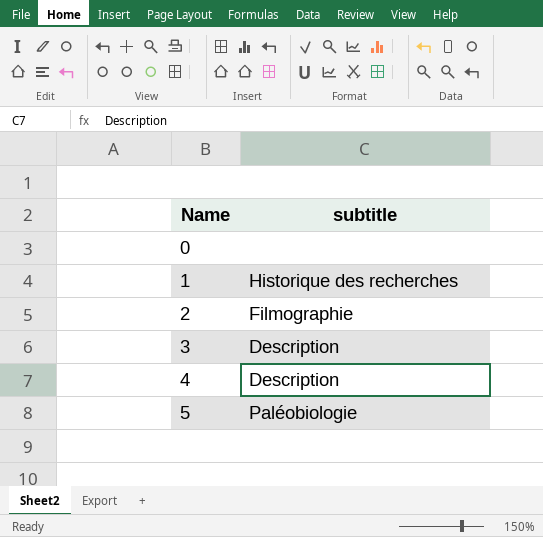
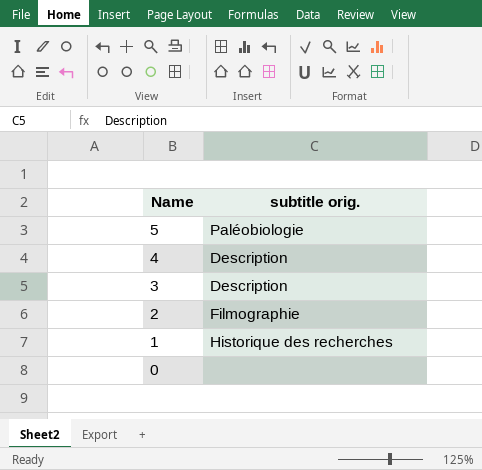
row order: Name ascending -> Name descending
column name: subtitle -> subtitle orig.

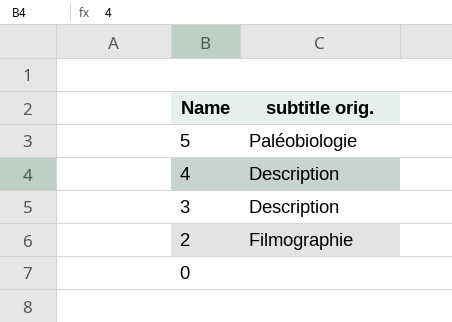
row 1: Historique des recherches -> none

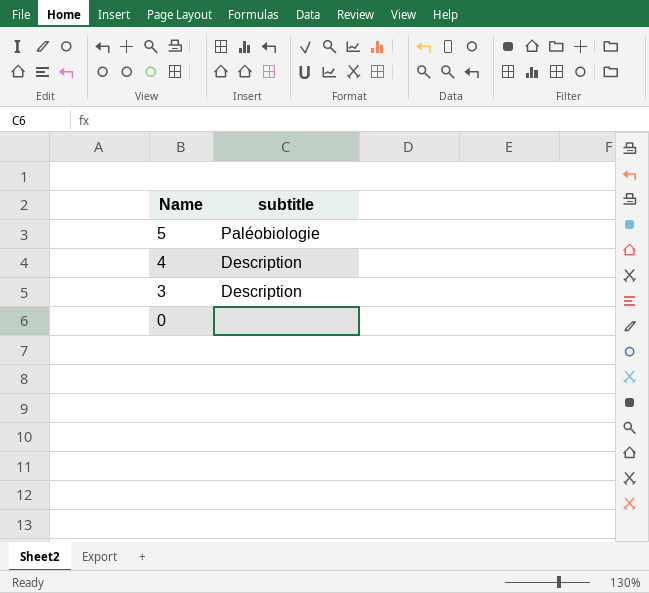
column name: subtitle orig. -> subtitle
row 2: Filmographie -> none

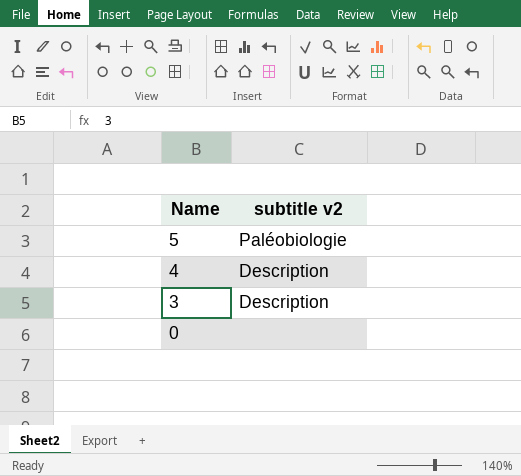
column name: subtitle -> subtitle v2

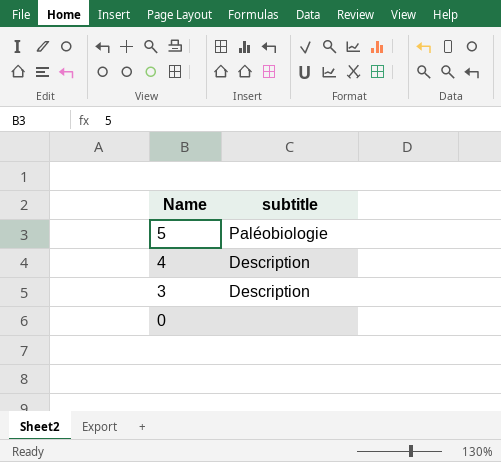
column name: subtitle v2 -> subtitle

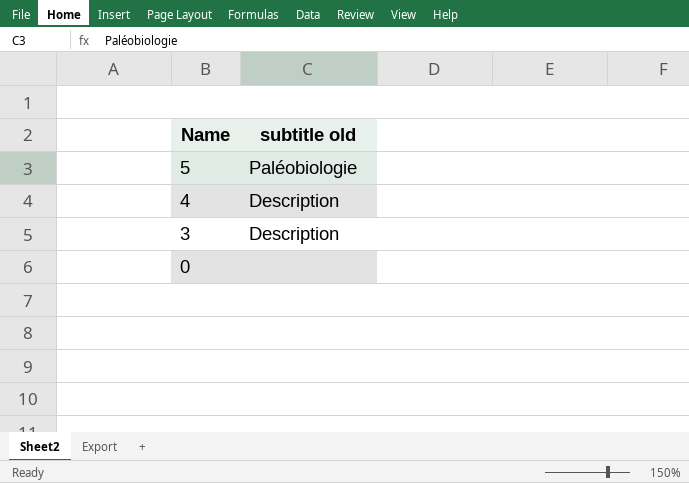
column name: subtitle -> subtitle old

